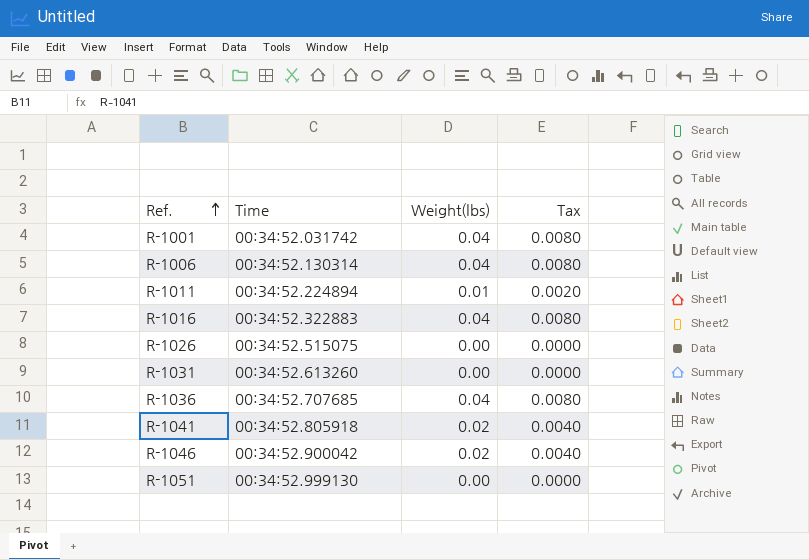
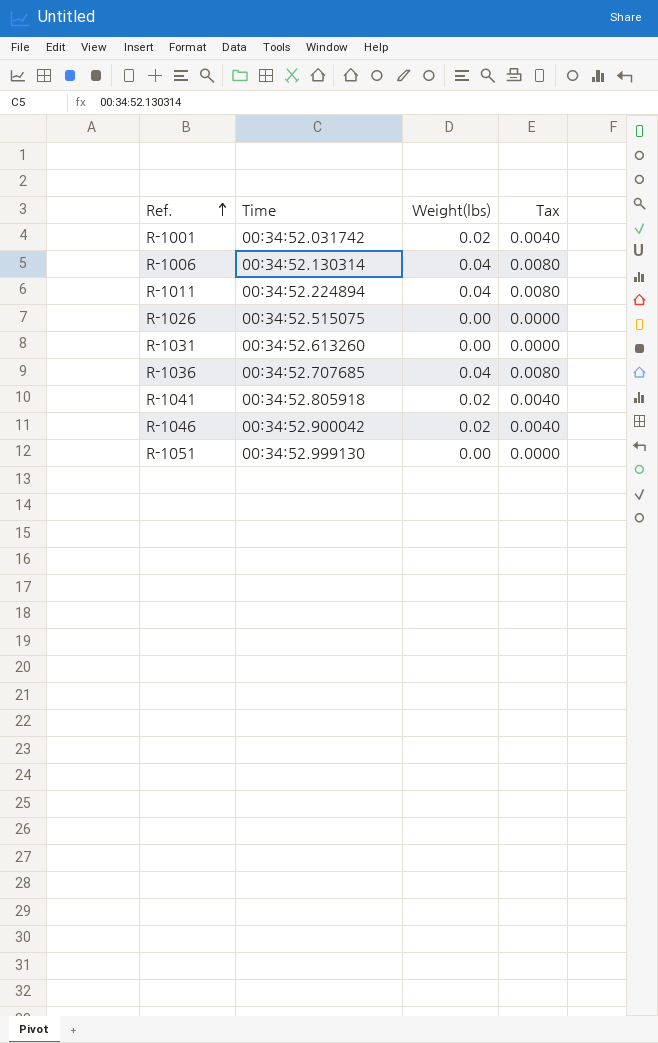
row R-1016: 00:34:52.322883 | 0.04 | 0.0080 -> none
R-1001 | Weight(lbs): 0.04 -> 0.02
R-1001 | Tax: 0.0080 -> 0.0040
R-1011 | Weight(lbs): 0.01 -> 0.04
R-1011 | Tax: 0.0020 -> 0.0080

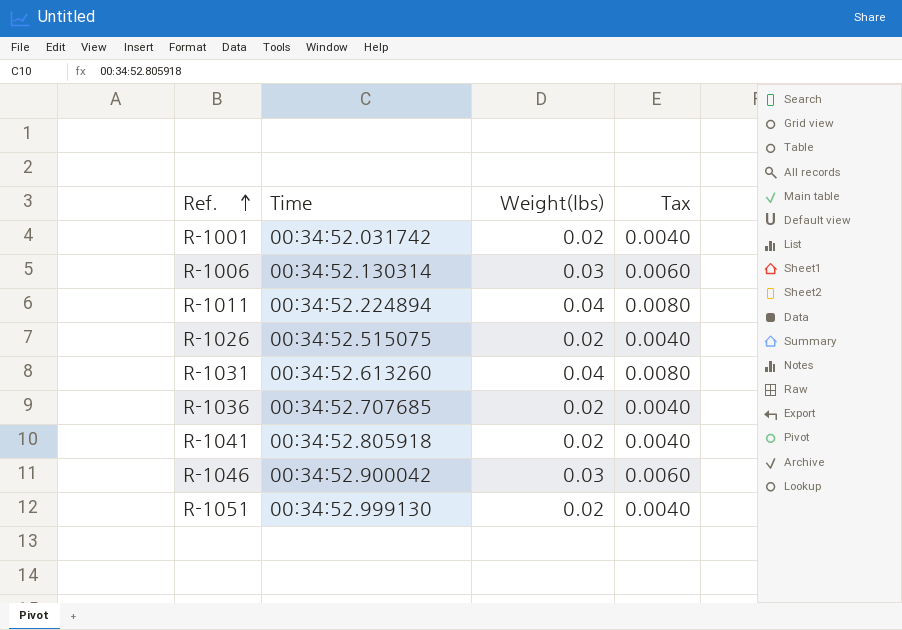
R-1006 | Weight(lbs): 0.04 -> 0.03
R-1006 | Tax: 0.0080 -> 0.0060
R-1026 | Weight(lbs): 0.00 -> 0.02
R-1026 | Tax: 0.0000 -> 0.0040
R-1031 | Weight(lbs): 0.00 -> 0.04
R-1031 | Tax: 0.0000 -> 0.0080
R-1036 | Weight(lbs): 0.04 -> 0.02
R-1036 | Tax: 0.0080 -> 0.0040
R-1046 | Weight(lbs): 0.02 -> 0.03
R-1046 | Tax: 0.0040 -> 0.0060
R-1051 | Weight(lbs): 0.00 -> 0.02
R-1051 | Tax: 0.0000 -> 0.0040

